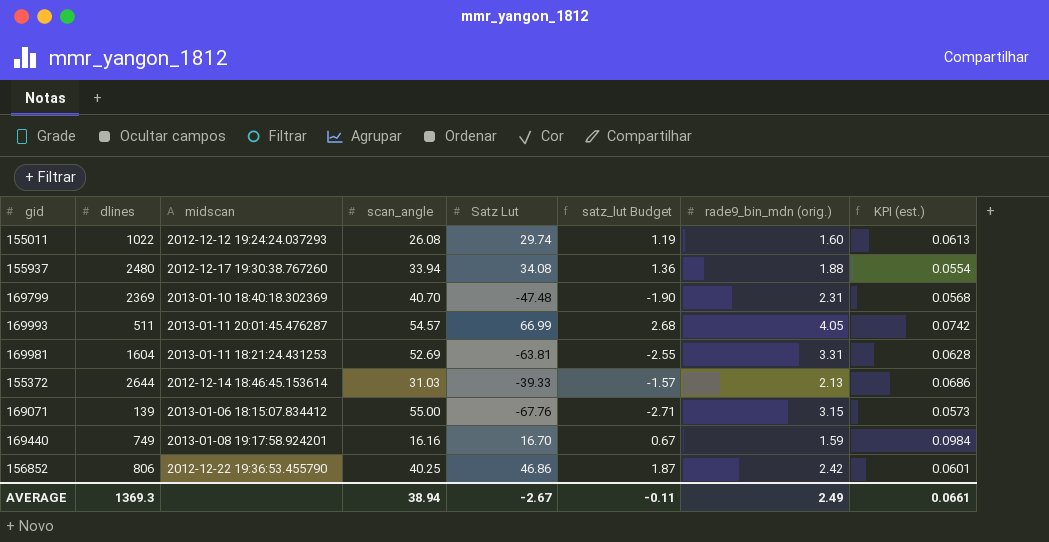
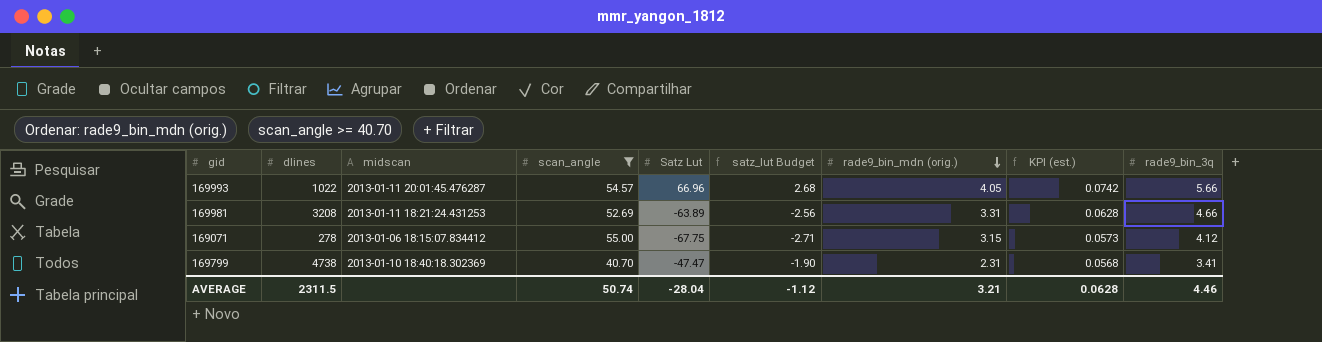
filter: none -> scan_angle >= 40.70
row order: none -> rade9_bin_mdn (orig.) descending
column rade9_bin_3q | position: none -> 9
169993 | dlines: 511 -> 1022
169993 | Satz Lut: 66.99 -> 66.96
169981 | dlines: 1604 -> 3208
169981 | Satz Lut: -63.81 -> -63.89
169981 | satz_lut Budget: -2.55 -> -2.56
169071 | dlines: 139 -> 278
169071 | Satz Lut: -67.76 -> -67.75
169799 | dlines: 2369 -> 4738
169799 | Satz Lut: -47.48 -> -47.47
AVERAGE | dlines: 1369.3 -> 2311.5
AVERAGE | scan_angle: 38.94 -> 50.74
AVERAGE | Satz Lut: -2.67 -> -28.04
AVERAGE | satz_lut Budget: -0.11 -> -1.12
AVERAGE | rade9_bin_mdn (orig.): 2.49 -> 3.21
AVERAGE | KPI (est.): 0.0661 -> 0.0628

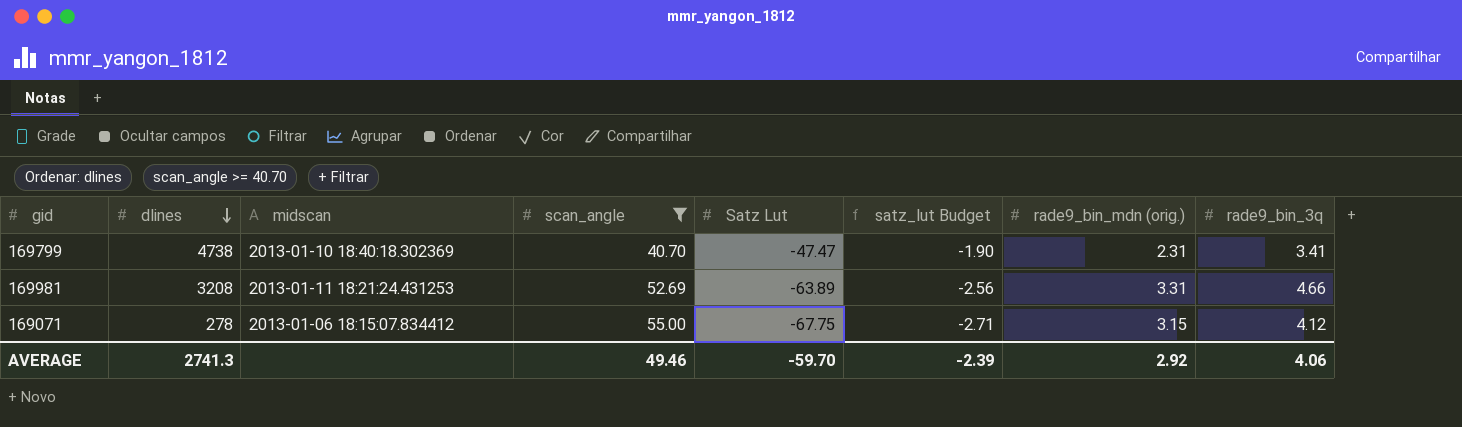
row order: rade9_bin_mdn (orig.) descending -> dlines descending
column KPI (est.) | formula: [rade9_bin_mdn (orig.)] / [scan_angle] -> none
row 169993: 1022 | 2013-01-11 20:01:45.476287 | 54.57 | 66.96 | 2.68 | 4.05 | 0.0742 | 5.66 -> none
AVERAGE | dlines: 2311.5 -> 2741.3
AVERAGE | scan_angle: 50.74 -> 49.46
AVERAGE | Satz Lut: -28.04 -> -59.70
AVERAGE | satz_lut Budget: -1.12 -> -2.39
AVERAGE | rade9_bin_mdn (orig.): 3.21 -> 2.92
AVERAGE | rade9_bin_3q: 4.46 -> 4.06

